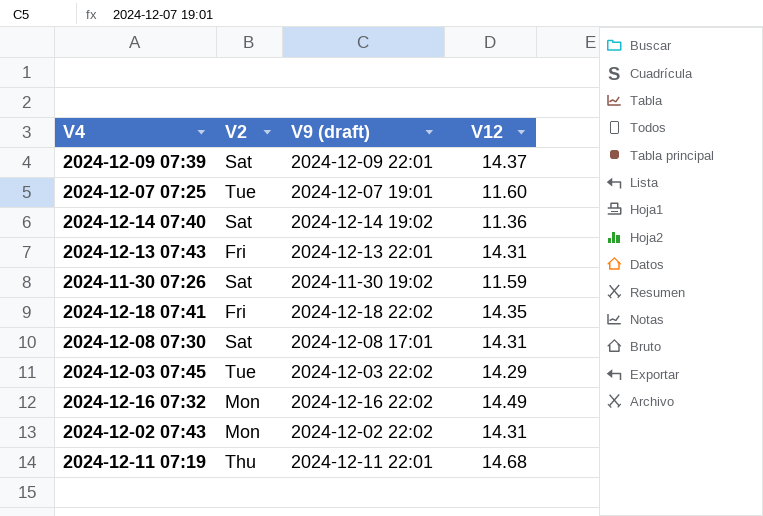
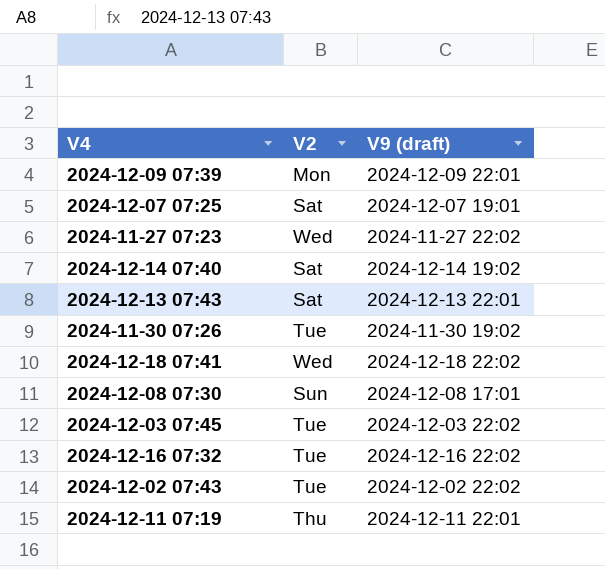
column V12 | position: 4 -> none
2024-12-09 07:39 | V2: Sat -> Mon
2024-12-07 07:25 | V2: Tue -> Sat
row 2024-11-27 07:23: none -> Wed | 2024-11-27 22:02
2024-12-13 07:43 | V2: Fri -> Sat
2024-11-30 07:26 | V2: Sat -> Tue
2024-12-18 07:41 | V2: Fri -> Wed
2024-12-08 07:30 | V2: Sat -> Sun
2024-12-16 07:32 | V2: Mon -> Tue
2024-12-02 07:43 | V2: Mon -> Tue

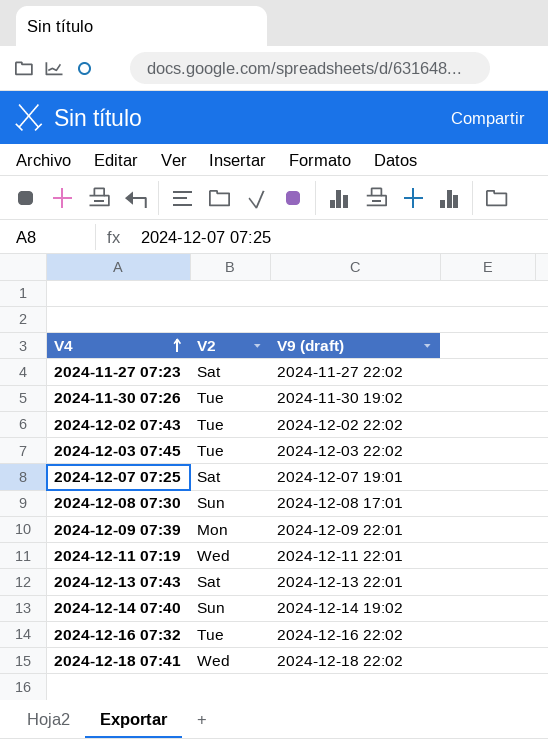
row order: none -> V4 ascending
2024-11-27 07:23 | V2: Wed -> Sat
2024-12-11 07:19 | V2: Thu -> Wed
2024-12-14 07:40 | V2: Sat -> Sun

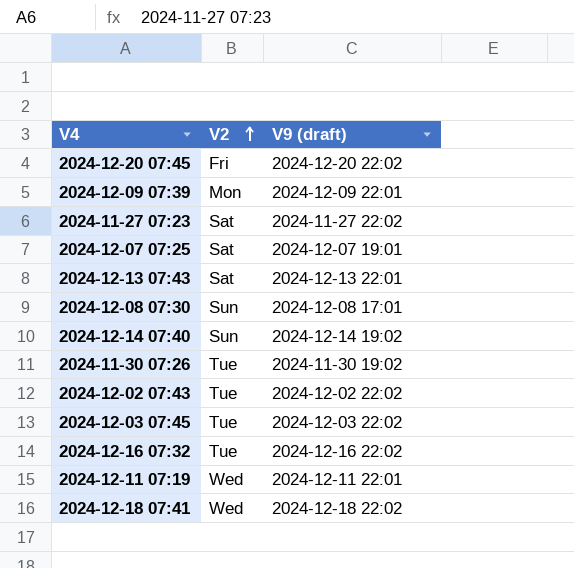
row order: V4 ascending -> V2 ascending
row 2024-12-20 07:45: none -> Fri | 2024-12-20 22:02

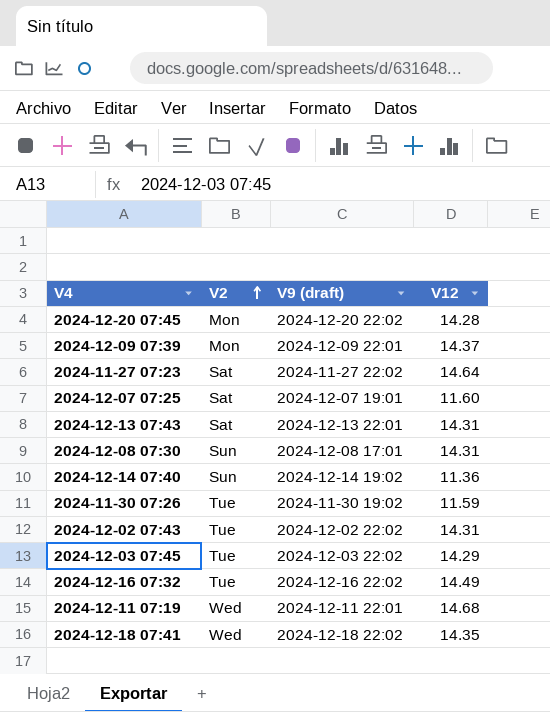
column V12 | position: none -> 4
2024-12-20 07:45 | V2: Fri -> Mon

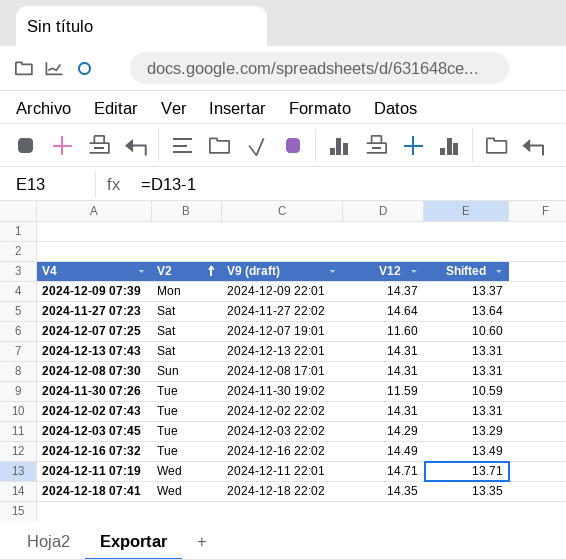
column Shifted | formula: none -> [V12] - 1
row 2024-12-20 07:45: Mon | 2024-12-20 22:02 | 14.28 -> none
row 2024-12-14 07:40: Sun | 2024-12-14 19:02 | 11.36 -> none
2024-12-11 07:19 | V12: 14.68 -> 14.71

